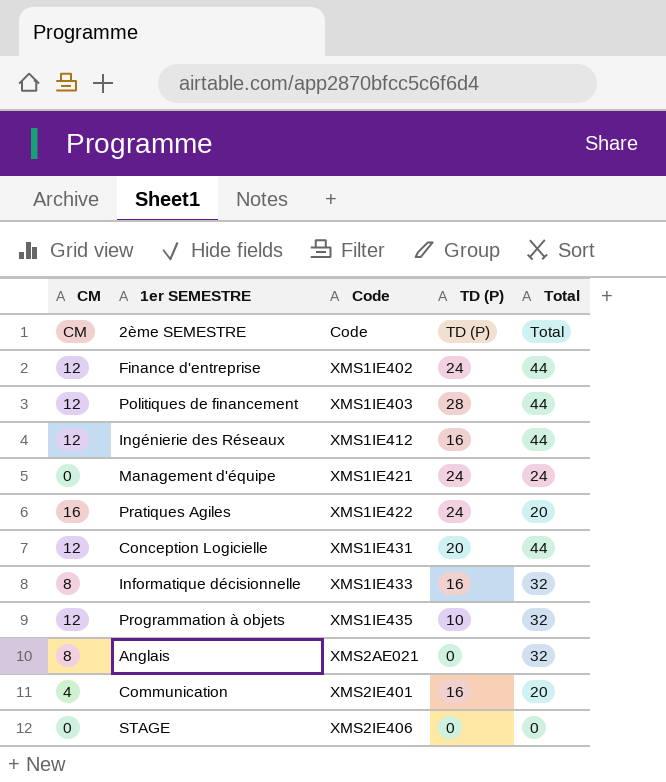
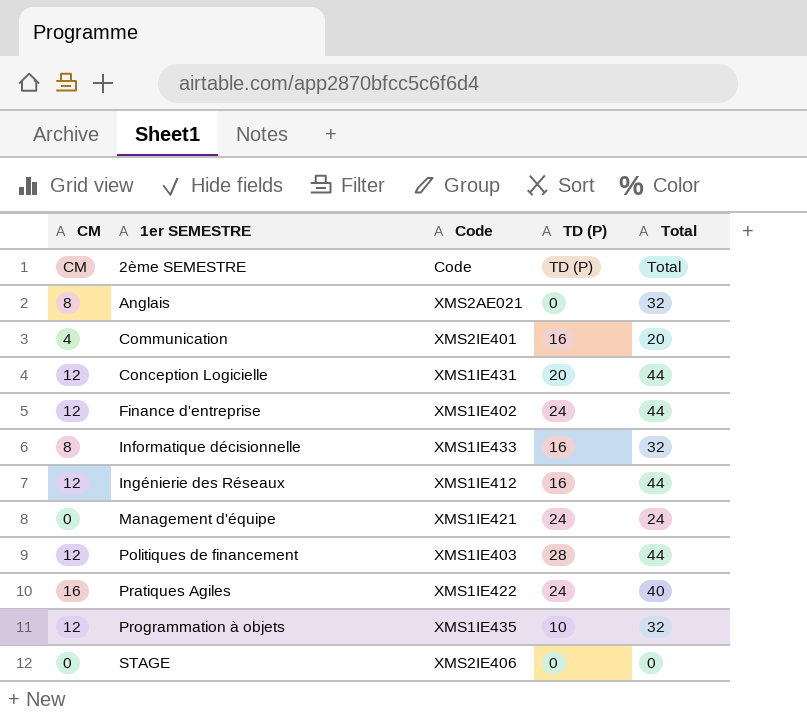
row order: Code ascending -> 1er SEMESTRE ascending
Pratiques Agiles | Total: 20 -> 40

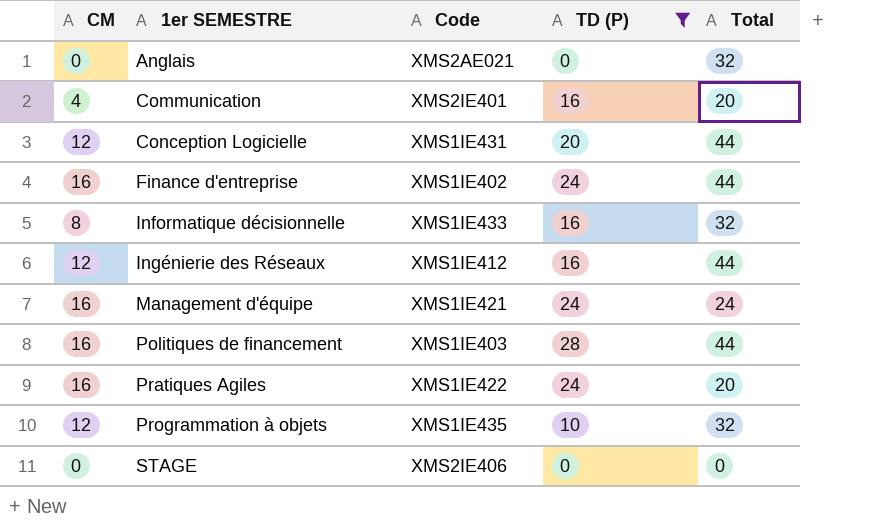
filter: none -> TD (P) != TD (P)
Anglais | CM: 8 -> 0
Finance d'entreprise | CM: 12 -> 16
Management d'équipe | CM: 0 -> 16
Politiques de financement | CM: 12 -> 16
Pratiques Agiles | Total: 40 -> 20

